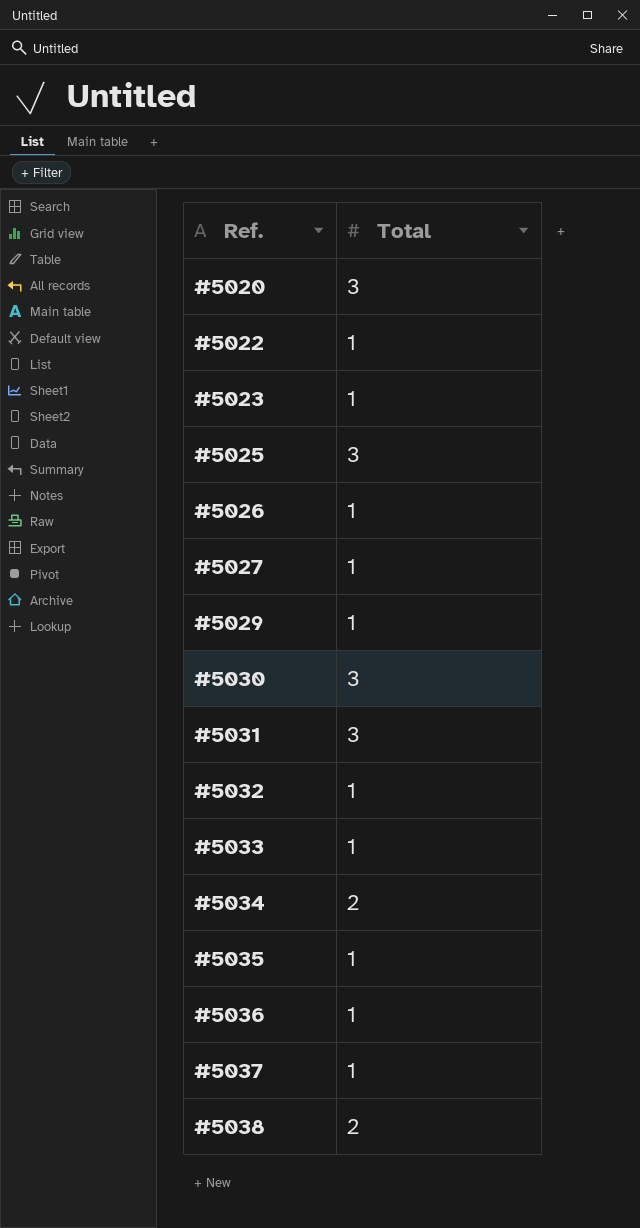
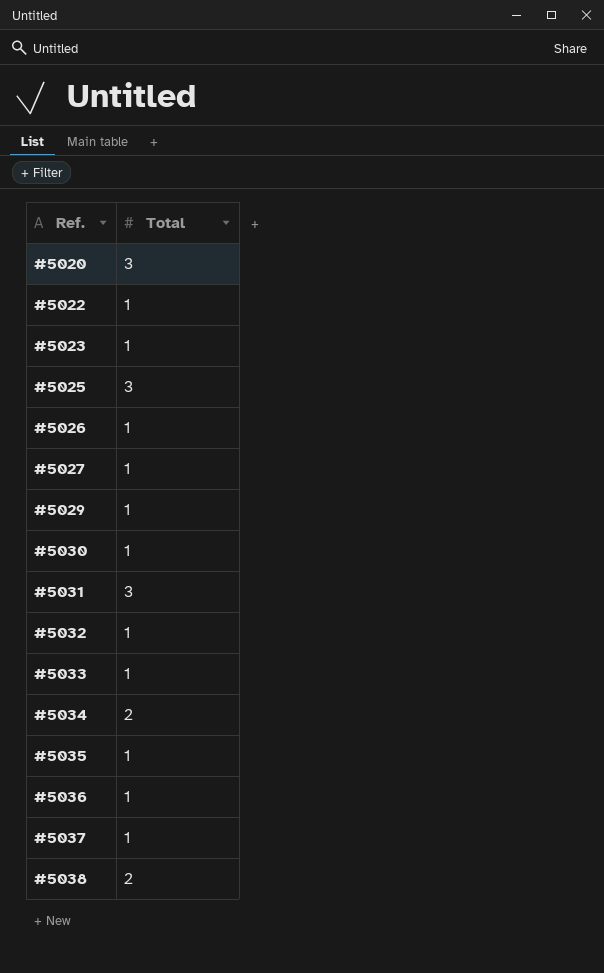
#5030 | Total: 3 -> 1

